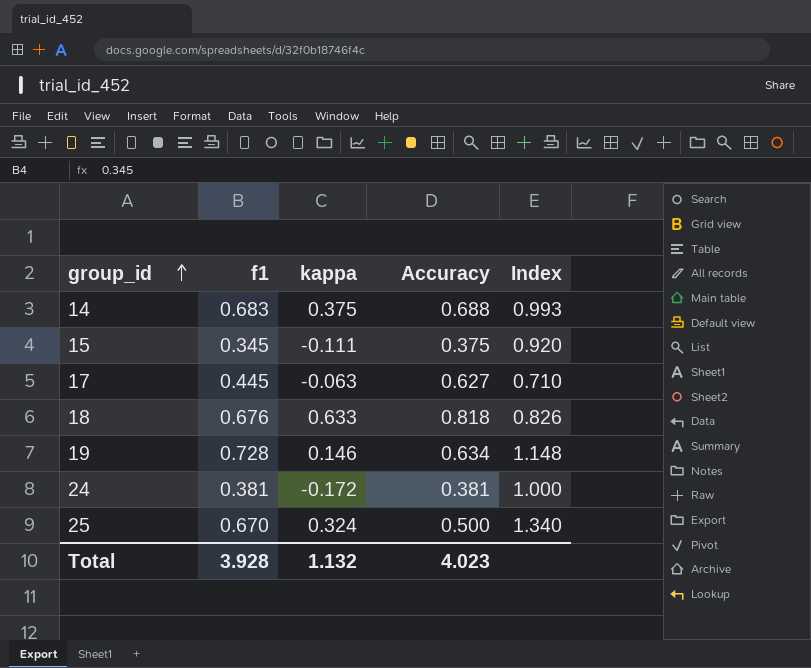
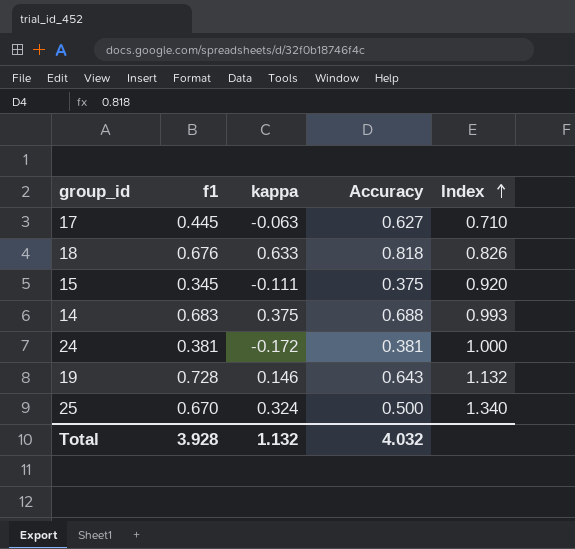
row order: group_id ascending -> Index ascending
19 | Accuracy: 0.634 -> 0.643
19 | Index: 1.148 -> 1.132
Total | Accuracy: 4.023 -> 4.032

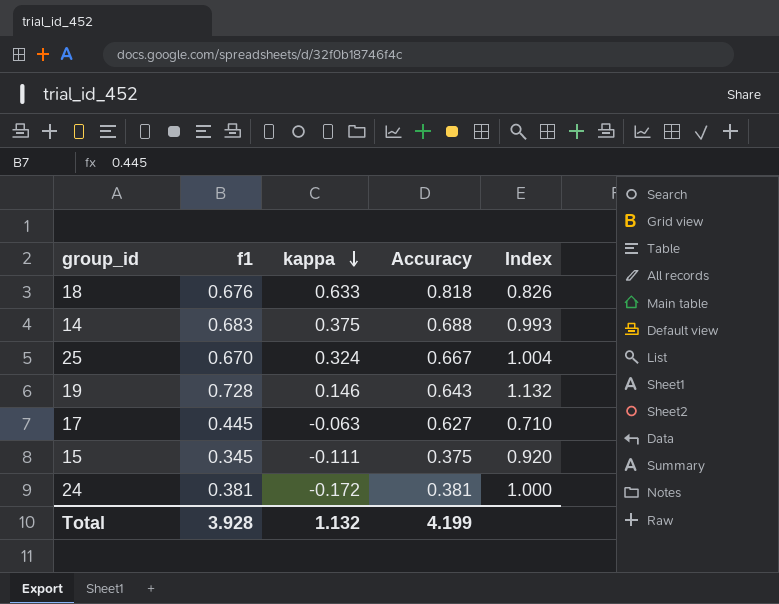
row order: Index ascending -> kappa descending
25 | Accuracy: 0.500 -> 0.667
25 | Index: 1.340 -> 1.004
Total | Accuracy: 4.032 -> 4.199

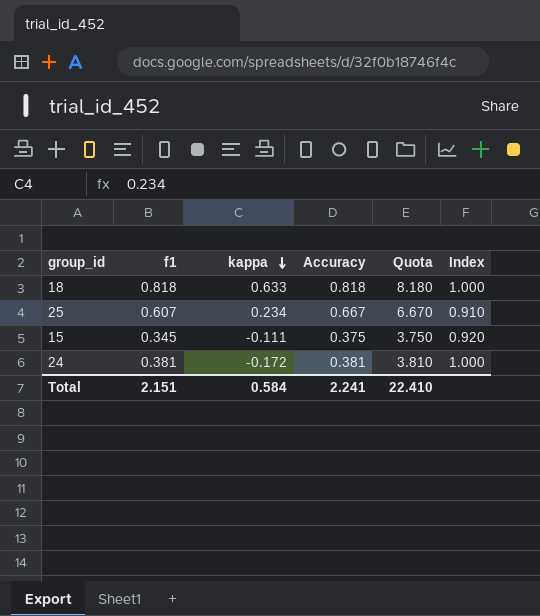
column Quota | formula: none -> [Accuracy] * 10
row 14: 0.683 | 0.375 | 0.688 | 0.993 -> none
row 19: 0.728 | 0.146 | 0.643 | 1.132 -> none
row 17: 0.445 | -0.063 | 0.627 | 0.710 -> none
18 | f1: 0.676 -> 0.818
18 | Index: 0.826 -> 1.000
25 | f1: 0.670 -> 0.607
25 | kappa: 0.324 -> 0.234
25 | Index: 1.004 -> 0.910
Total | f1: 3.928 -> 2.151
Total | kappa: 1.132 -> 0.584
Total | Accuracy: 4.199 -> 2.241

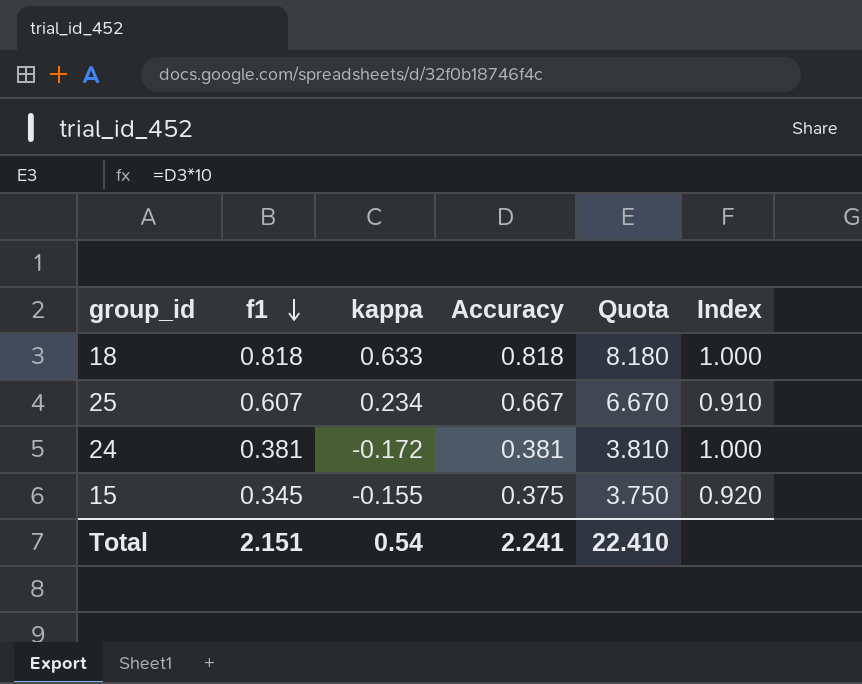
row order: kappa descending -> f1 descending
15 | kappa: -0.111 -> -0.155
Total | kappa: 0.584 -> 0.54

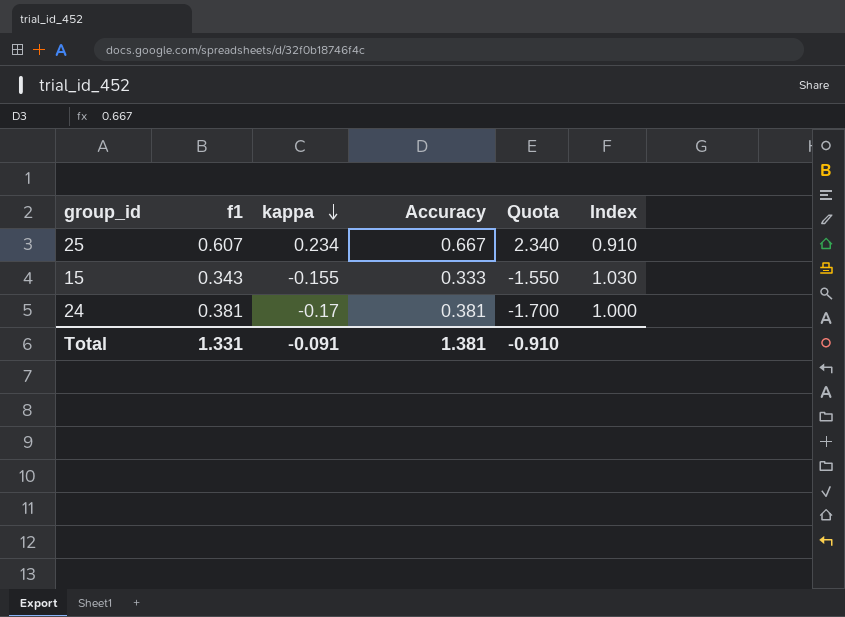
row order: f1 descending -> kappa descending
column Quota | formula: [Accuracy] * 10 -> [kappa] * 10
row 18: 0.818 | 0.633 | 0.818 | 8.180 | 1.000 -> none
15 | f1: 0.345 -> 0.343
15 | Accuracy: 0.375 -> 0.333
15 | Index: 0.920 -> 1.030
24 | kappa: -0.172 -> -0.17
Total | f1: 2.151 -> 1.331
Total | kappa: 0.54 -> -0.091
Total | Accuracy: 2.241 -> 1.381
Total | Quota: 22.410 -> -0.910

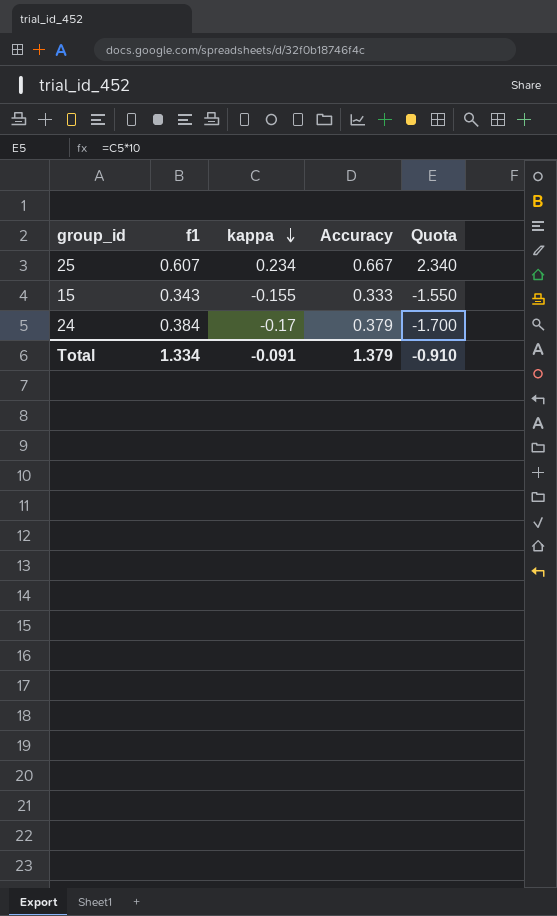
column Index | formula: [f1] / [Accuracy] -> none
24 | f1: 0.381 -> 0.384
24 | Accuracy: 0.381 -> 0.379
Total | f1: 1.331 -> 1.334
Total | Accuracy: 1.381 -> 1.379

